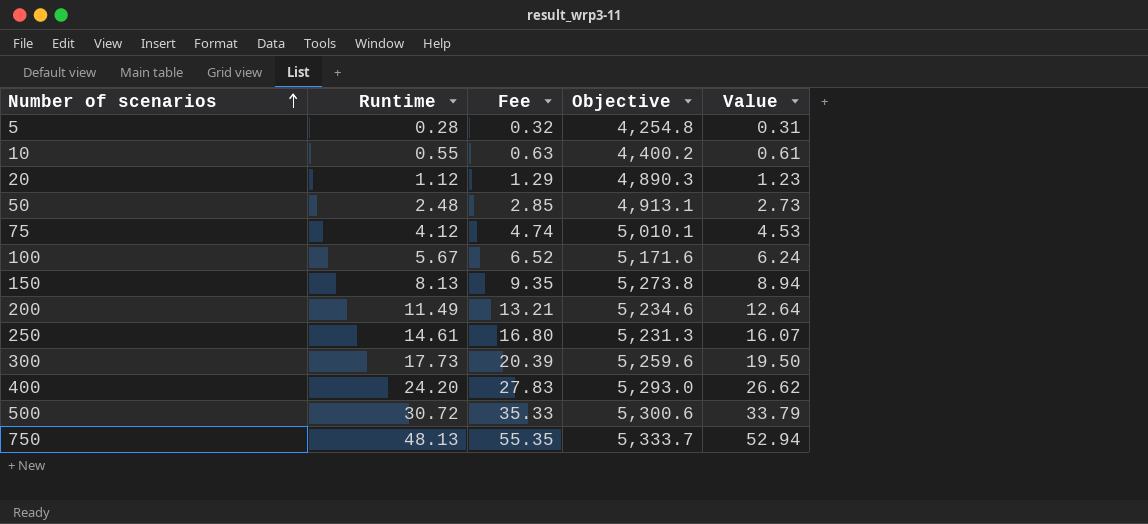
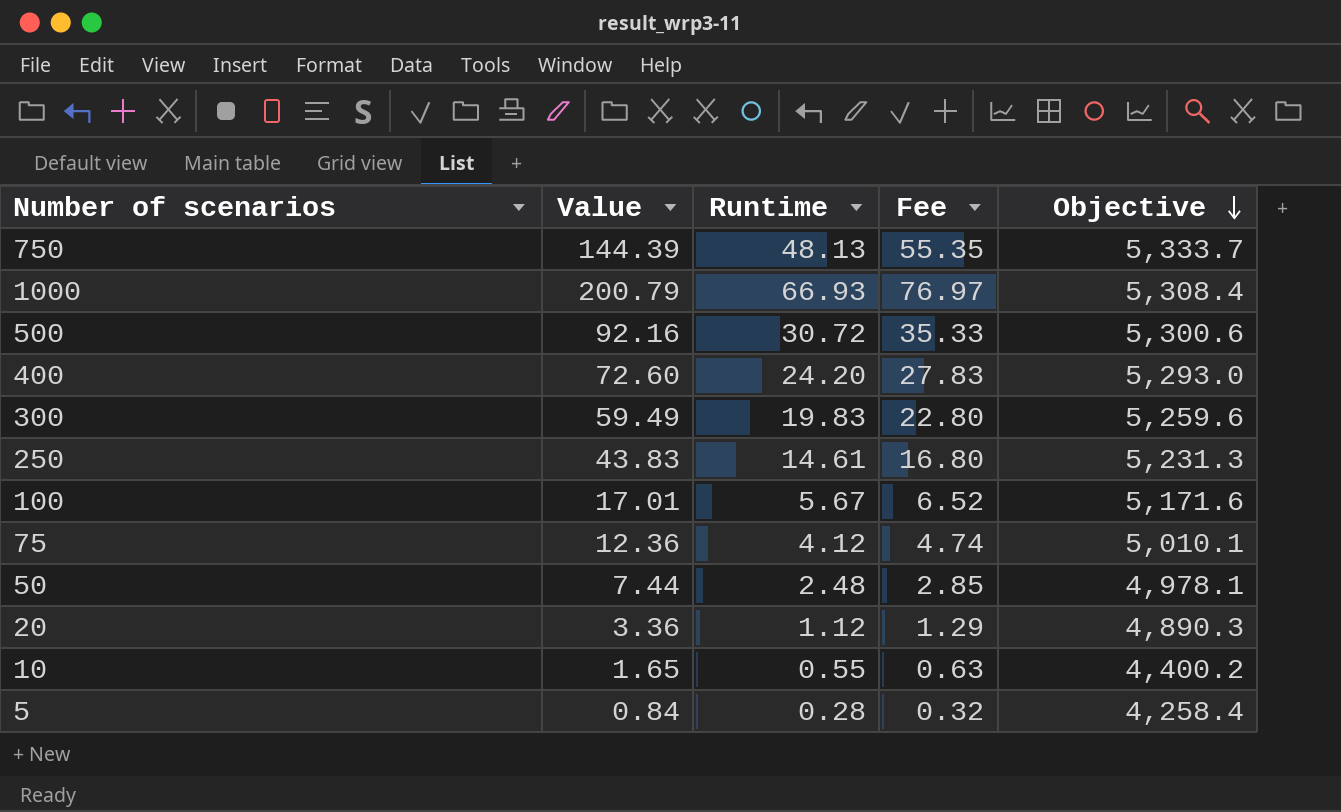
row order: Number of scenarios ascending -> Objective descending
column Value | formula: [Runtime] * 1.1 -> [Runtime] * 3
column Value | position: 5 -> 2
row 150: 8.13 | 9.35 | 5,273.8 | 8.94 -> none
row 200: 11.49 | 13.21 | 5,234.6 | 12.64 -> none
row 1000: none -> 200.79 | 66.93 | 76.97 | 5,308.4
300 | Runtime: 17.73 -> 19.83
300 | Fee: 20.39 -> 22.80
50 | Objective: 4,913.1 -> 4,978.1
5 | Objective: 4,254.8 -> 4,258.4

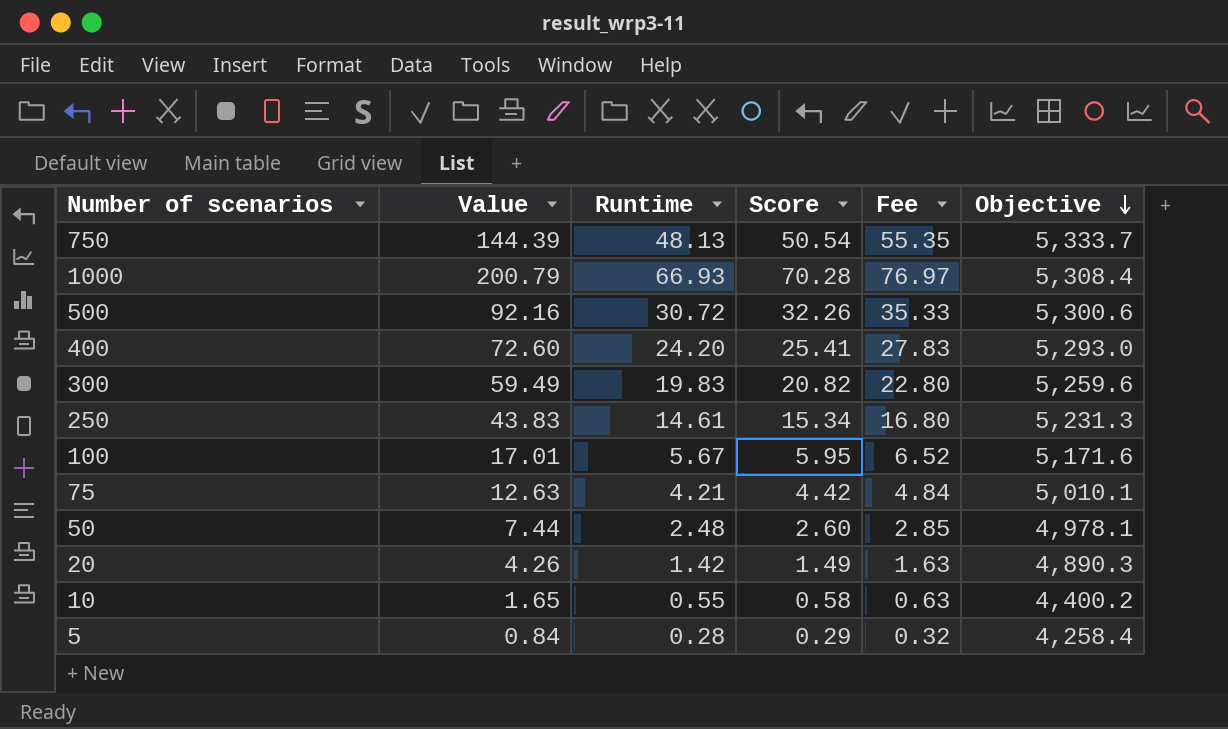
column Score | formula: none -> [Runtime] * 1.05
75 | Value: 12.36 -> 12.63
75 | Runtime: 4.12 -> 4.21
75 | Fee: 4.74 -> 4.84
20 | Value: 3.36 -> 4.26
20 | Runtime: 1.12 -> 1.42
20 | Fee: 1.29 -> 1.63

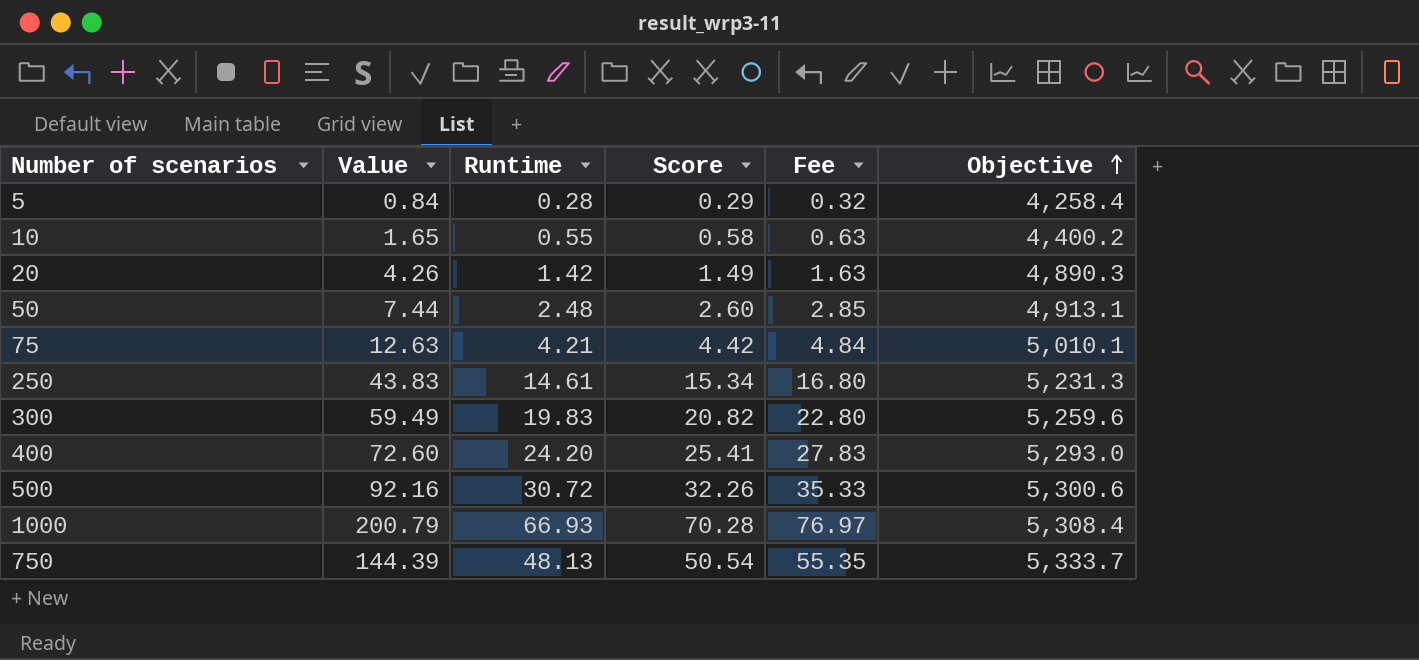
row order: Objective descending -> Objective ascending
row 100: 17.01 | 5.67 | 5.95 | 6.52 | 5,171.6 -> none
50 | Objective: 4,978.1 -> 4,913.1

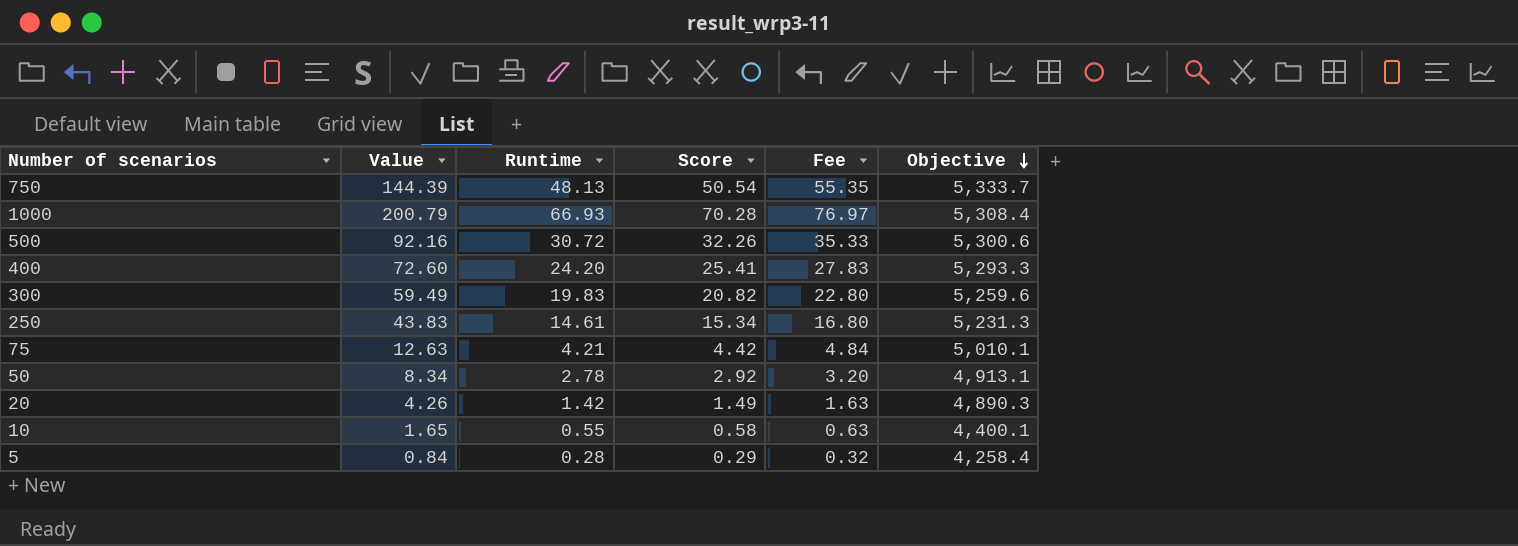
row order: Objective ascending -> Objective descending
400 | Objective: 5,293.0 -> 5,293.3
50 | Value: 7.44 -> 8.34
50 | Runtime: 2.48 -> 2.78
50 | Score: 2.60 -> 2.92
50 | Fee: 2.85 -> 3.20
10 | Objective: 4,400.2 -> 4,400.1

